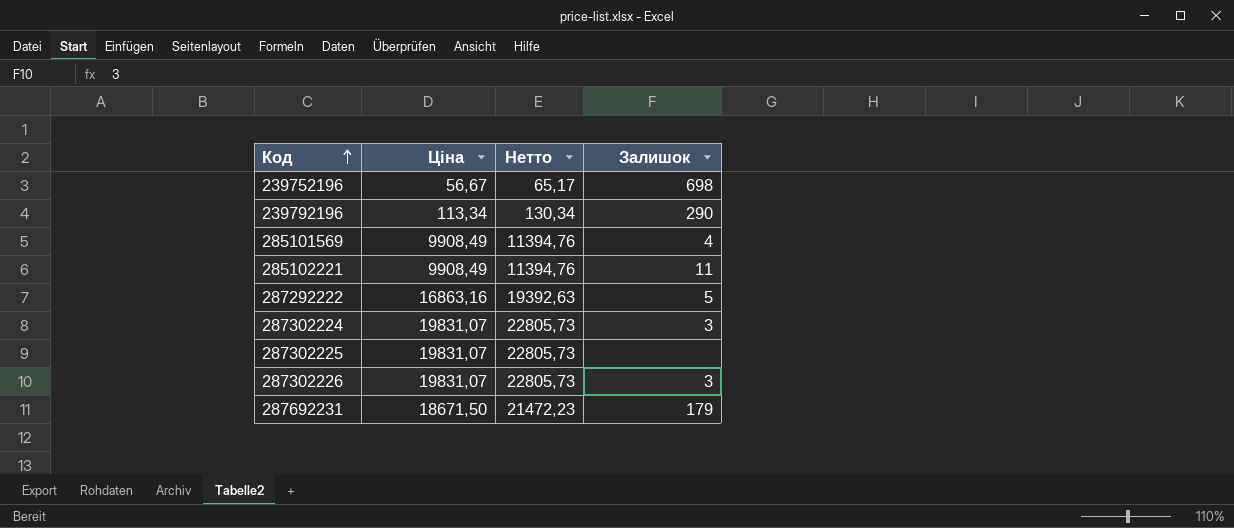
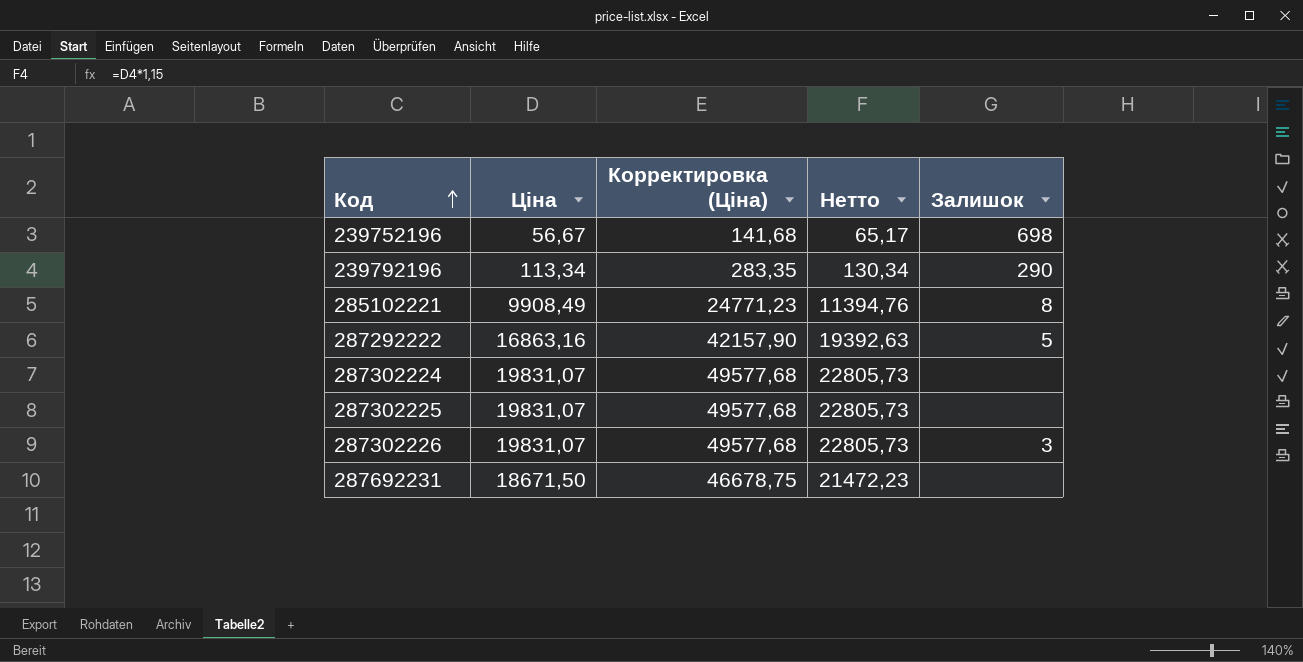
column Корректировка (Ціна) | formula: none -> [Ціна] * 2,5
row 285101569: 9908,49 | 11394,76 | 4 -> none
285102221 | Залишок: 11 -> 8
287302224 | Залишок: 3 -> none
287692231 | Залишок: 179 -> none

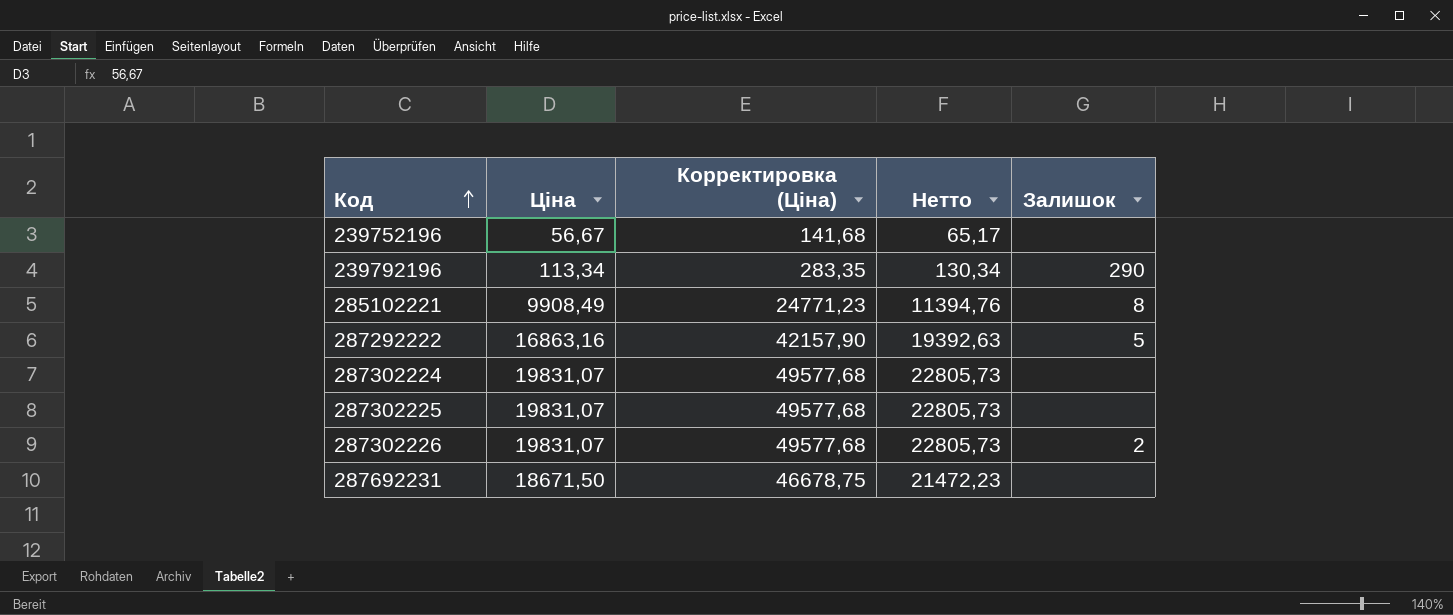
239752196 | Залишок: 698 -> none
287302226 | Залишок: 3 -> 2

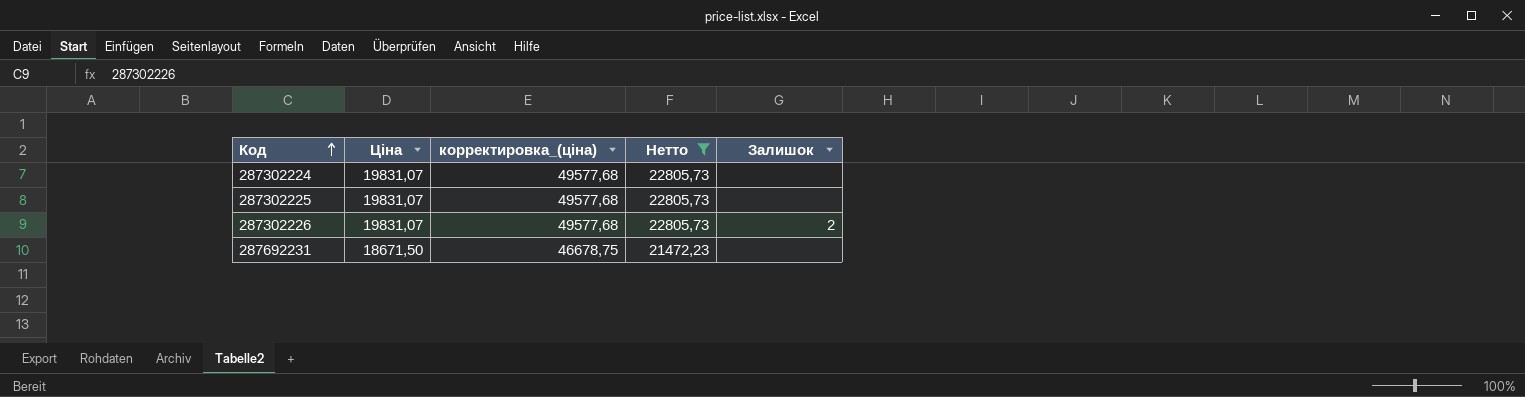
filter: none -> Нетто >= 21472,23
column name: Корректировка (Ціна) -> корректировка_(ціна)

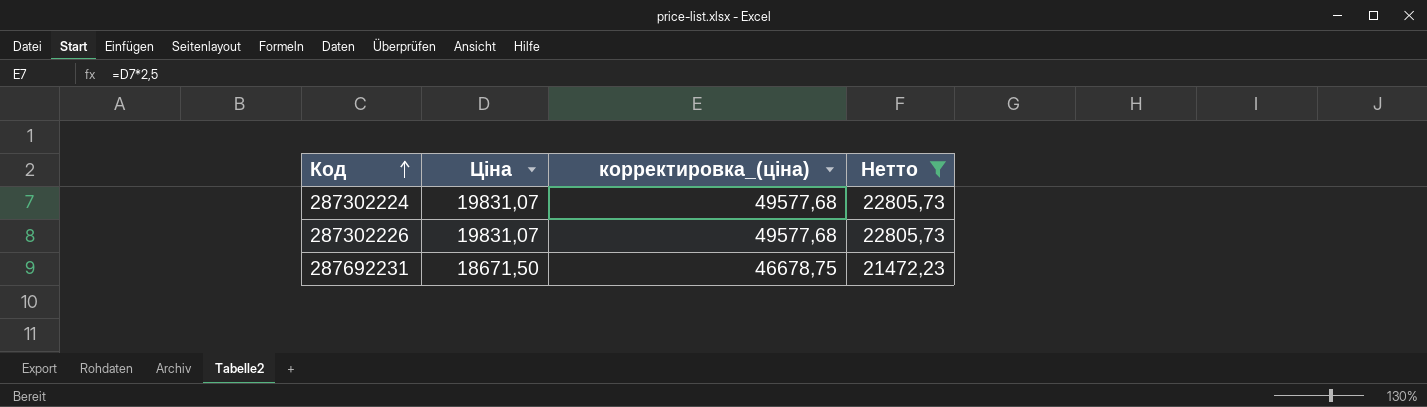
column Залишок | position: 5 -> none
row 287302225: 19831,07 | 49577,68 | 22805,73 | none -> none

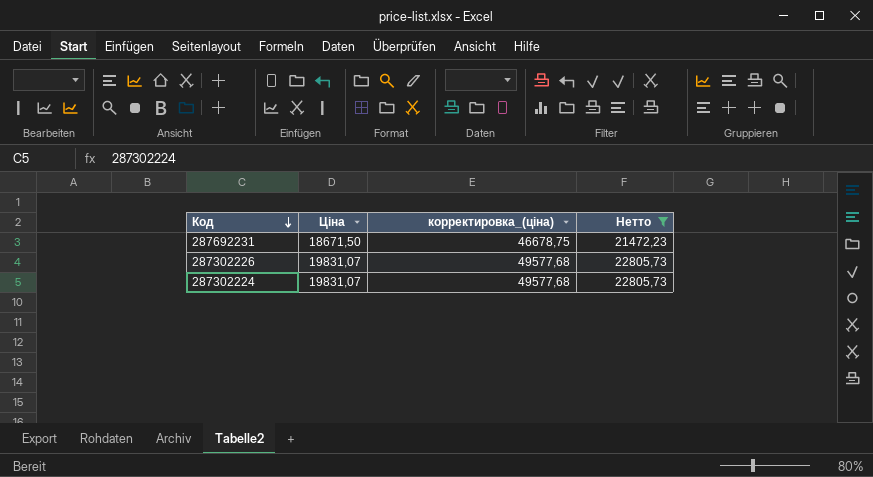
row order: Код ascending -> Код descending

